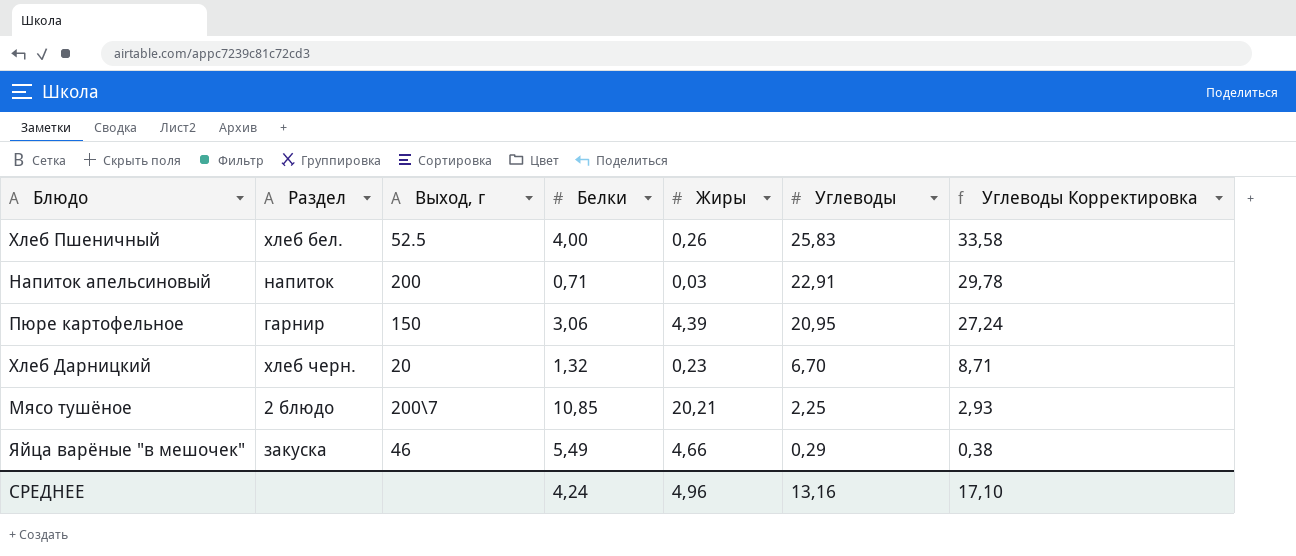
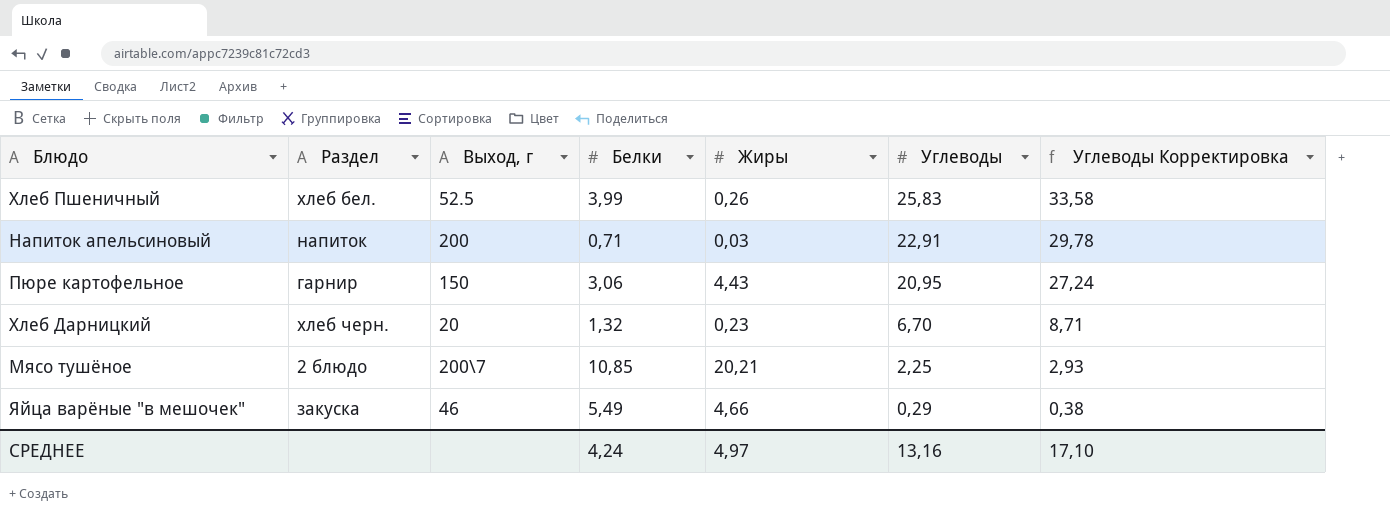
Хлеб Пшеничный | Белки: 4,00 -> 3,99
Пюре картофельное | Жиры: 4,39 -> 4,43
СРЕДНЕЕ | Жиры: 4,96 -> 4,97

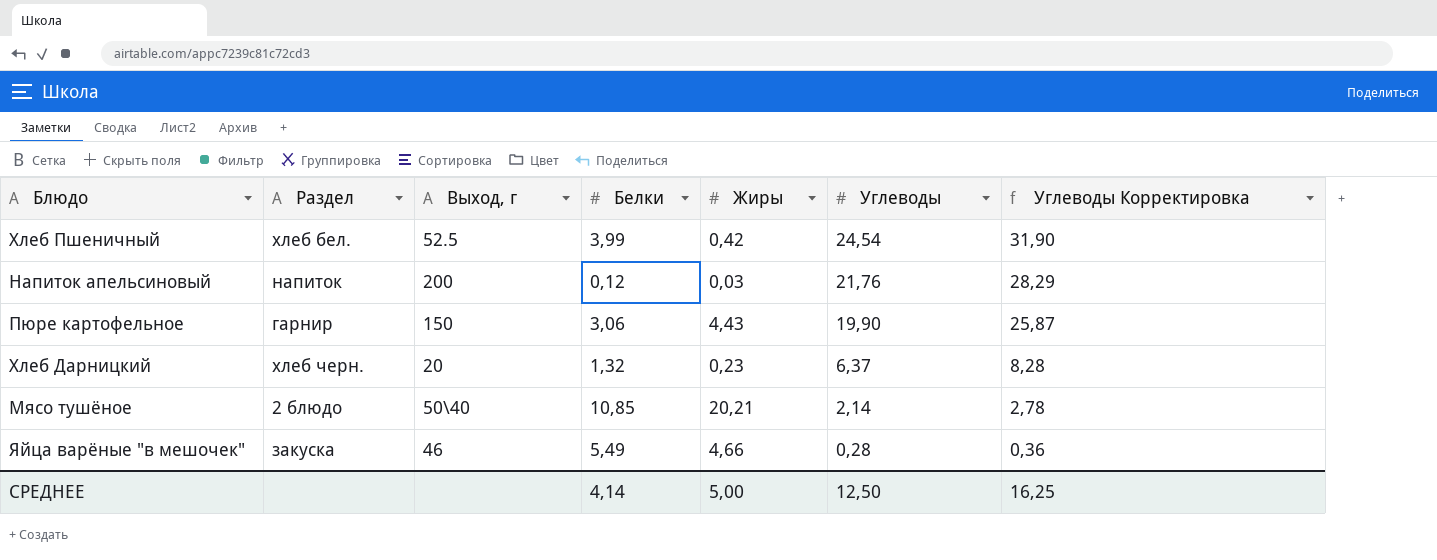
Хлеб Пшеничный | Жиры: 0,26 -> 0,42
Хлеб Пшеничный | Углеводы: 25,83 -> 24,54
Хлеб Пшеничный | Углеводы Корректировка: 33,58 -> 31,90
Напиток апельсиновый | Белки: 0,71 -> 0,12
Напиток апельсиновый | Углеводы: 22,91 -> 21,76
Напиток апельсиновый | Углеводы Корректировка: 29,78 -> 28,29
Пюре картофельное | Углеводы: 20,95 -> 19,90
Пюре картофельное | Углеводы Корректировка: 27,24 -> 25,87
Хлеб Дарницкий | Углеводы: 6,70 -> 6,37
Хлеб Дарницкий | Углеводы Корректировка: 8,71 -> 8,28
Мясо тушёное | Выход, г: 200\7 -> 50\40
Мясо тушёное | Углеводы: 2,25 -> 2,14
Мясо тушёное | Углеводы Корректировка: 2,93 -> 2,78
Яйца варёные "в мешочек" | Углеводы: 0,29 -> 0,28
Яйца варёные "в мешочек" | Углеводы Корректировка: 0,38 -> 0,36
СРЕДНЕЕ | Белки: 4,24 -> 4,14
СРЕДНЕЕ | Жиры: 4,97 -> 5,00
СРЕДНЕЕ | Углеводы: 13,16 -> 12,50
СРЕДНЕЕ | Углеводы Корректировка: 17,10 -> 16,25

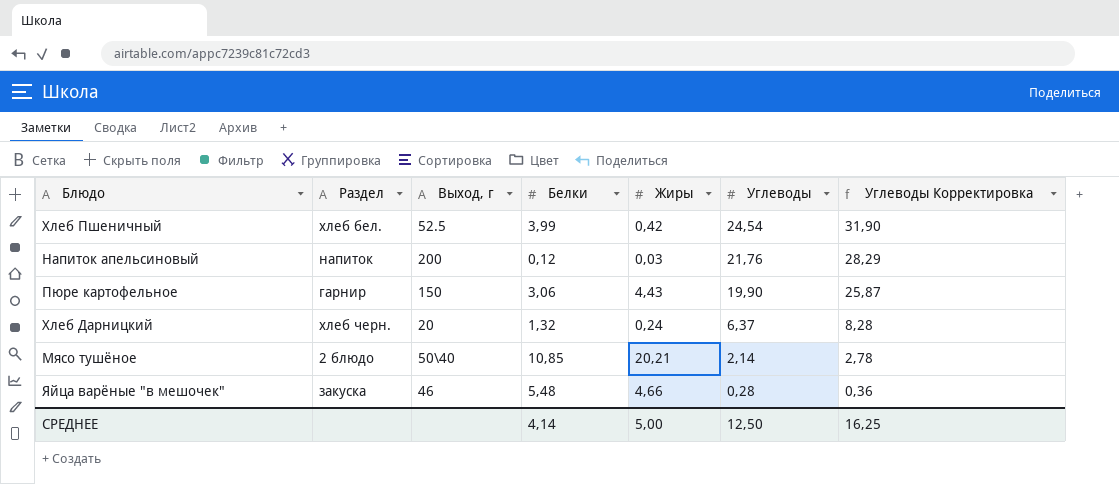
Хлеб Дарницкий | Жиры: 0,23 -> 0,24
Яйца варёные "в мешочек" | Белки: 5,49 -> 5,48

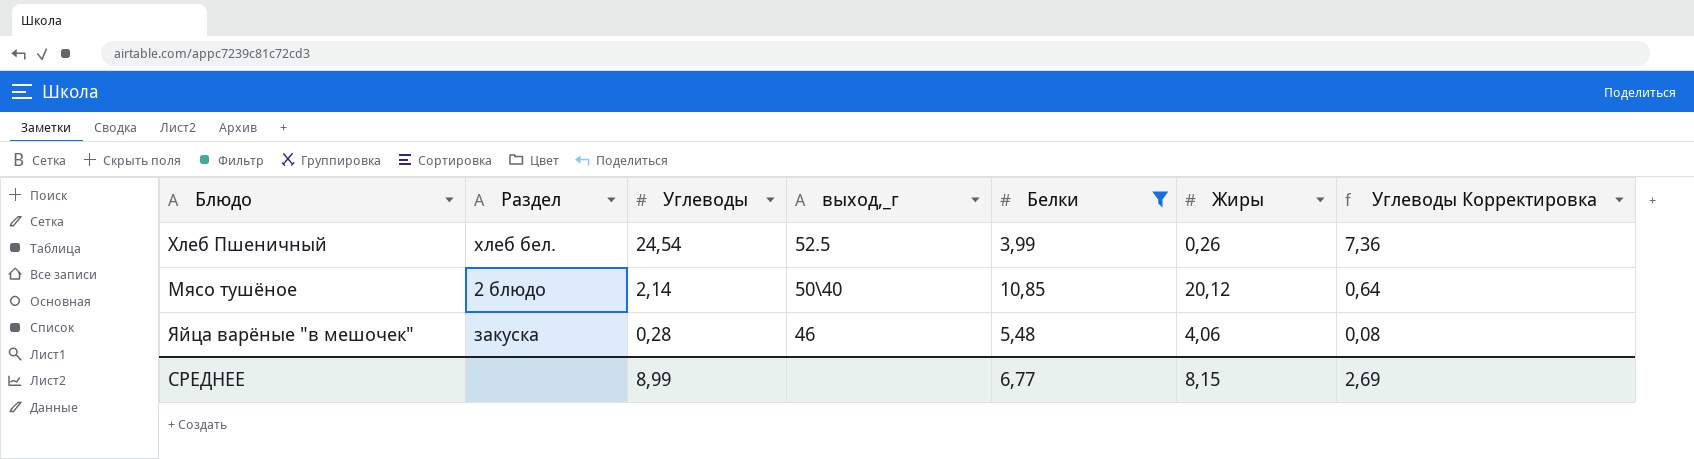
filter: none -> Белки >= 3,99
column Углеводы | position: 6 -> 3
column name: Выход, г -> выход,_г
column Углеводы Корректировка | formula: [Углеводы] * 1,3 -> [Углеводы] * 0,3
Хлеб Пшеничный | Жиры: 0,42 -> 0,26
Мясо тушёное | Жиры: 20,21 -> 20,12
Яйца варёные "в мешочек" | Жиры: 4,66 -> 4,06
СРЕДНЕЕ | Углеводы: 12,50 -> 8,99
СРЕДНЕЕ | Белки: 4,14 -> 6,77
СРЕДНЕЕ | Жиры: 5,00 -> 8,15
СРЕДНЕЕ | Углеводы Корректировка: 16,25 -> 2,69

